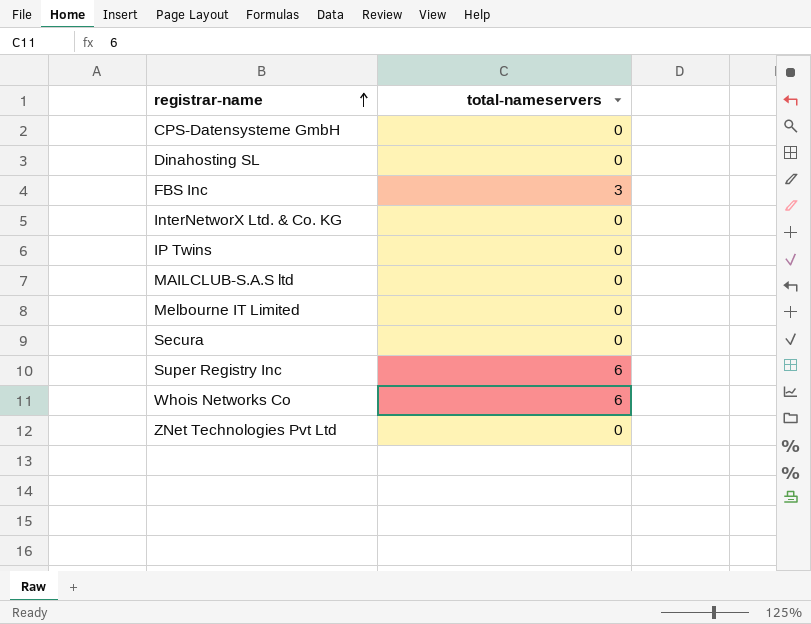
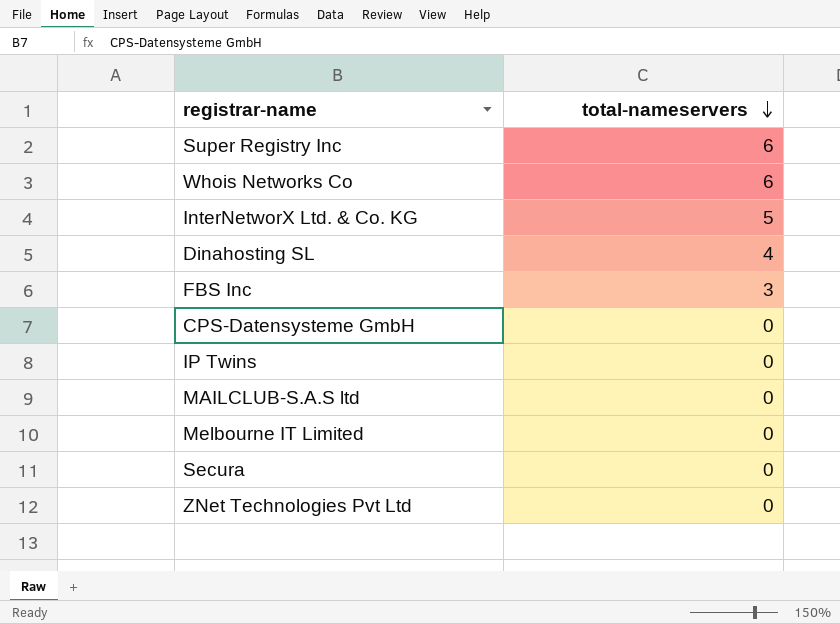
row order: registrar-name ascending -> total-nameservers descending
InterNetworX Ltd. & Co. KG | total-nameservers: 0 -> 5
Dinahosting SL | total-nameservers: 0 -> 4

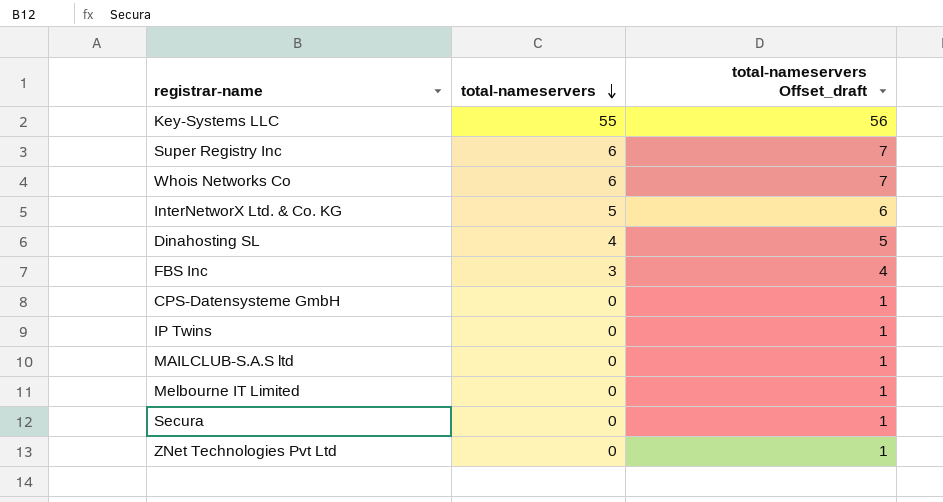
column total-nameservers Offset_draft | formula: none -> [total-nameservers] + 1
row Key-Systems LLC: none -> 55 | 56

